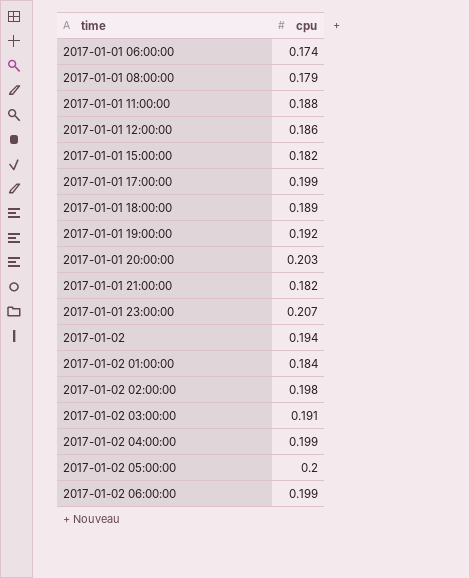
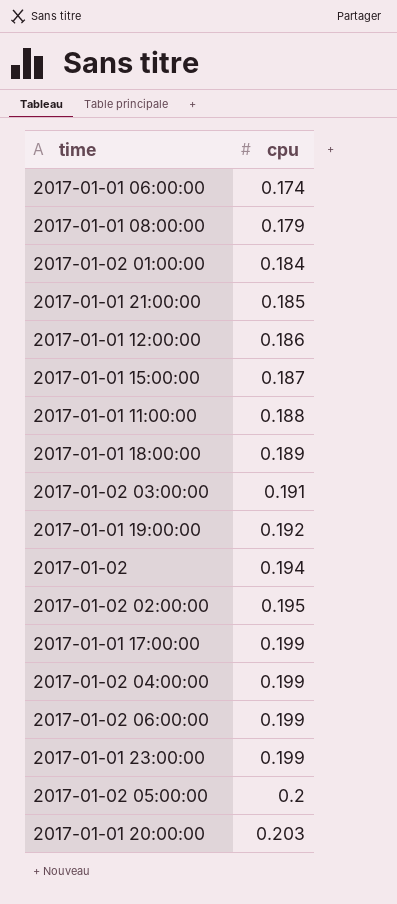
row order: time ascending -> cpu ascending
2017-01-01 21:00:00 | cpu: 0.182 -> 0.185
2017-01-01 15:00:00 | cpu: 0.182 -> 0.187
2017-01-02 02:00:00 | cpu: 0.198 -> 0.195
2017-01-01 23:00:00 | cpu: 0.207 -> 0.199

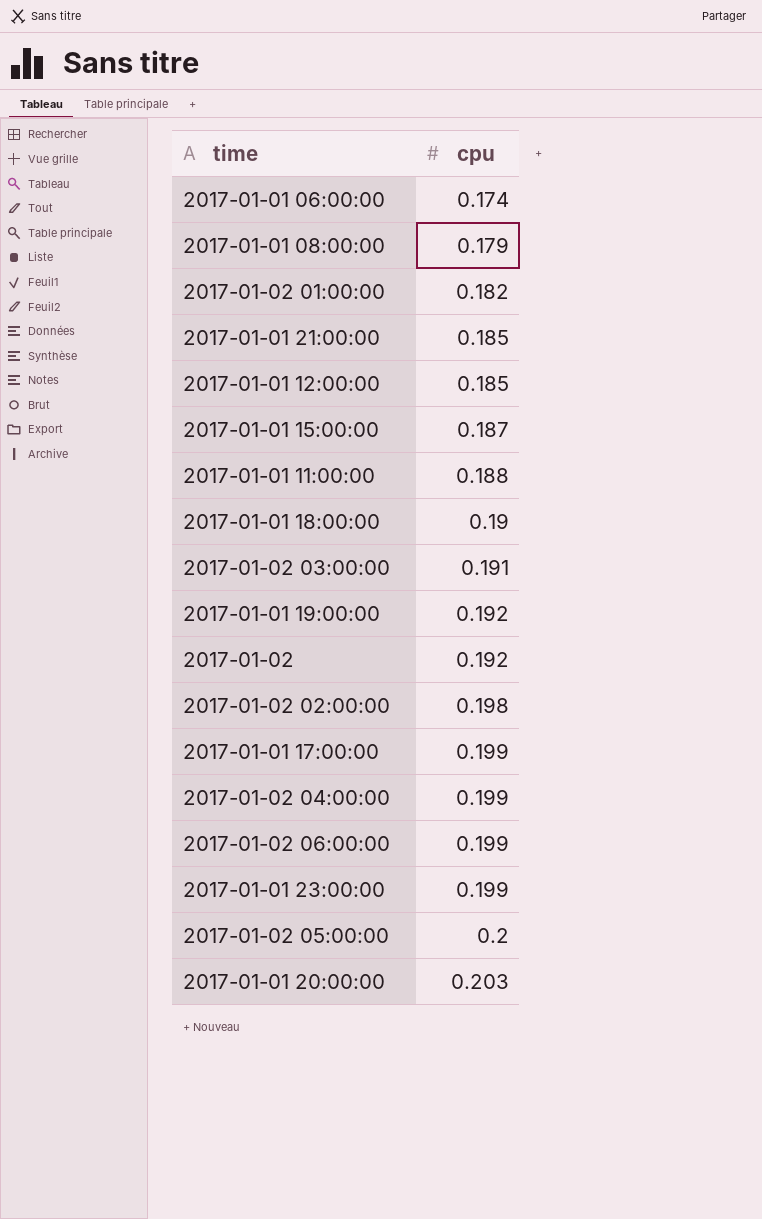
2017-01-02 01:00:00 | cpu: 0.184 -> 0.182
2017-01-01 12:00:00 | cpu: 0.186 -> 0.185
2017-01-01 18:00:00 | cpu: 0.189 -> 0.19
2017-01-02 | cpu: 0.194 -> 0.192
2017-01-02 02:00:00 | cpu: 0.195 -> 0.198

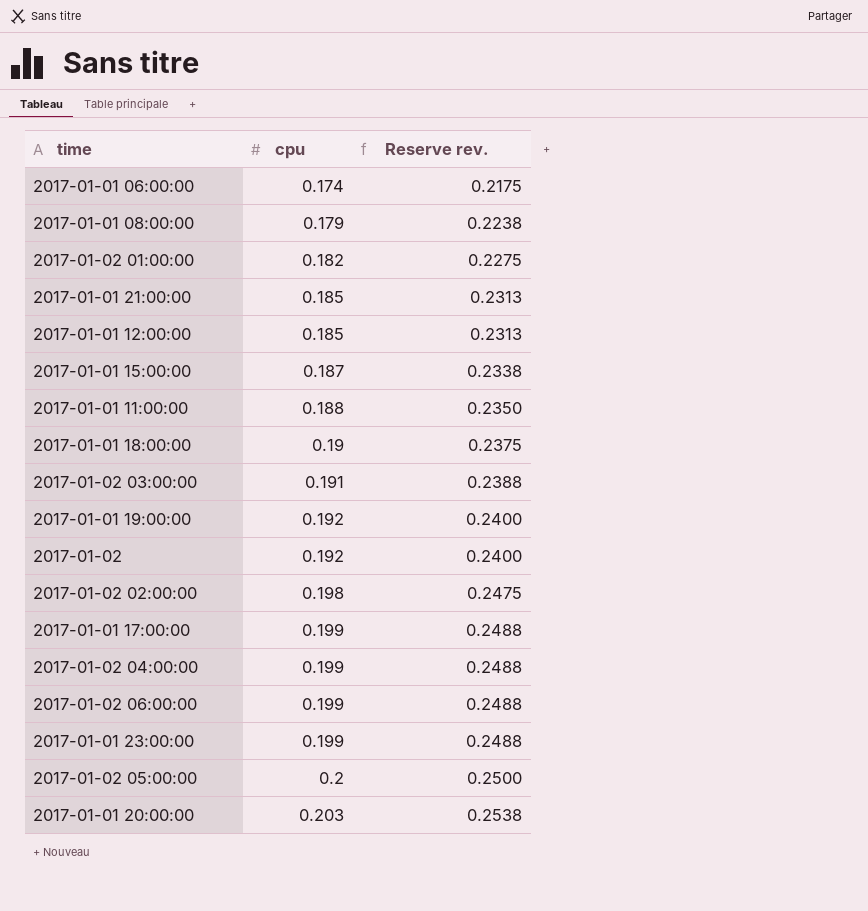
column Reserve rev. | formula: none -> [cpu] * 1.25

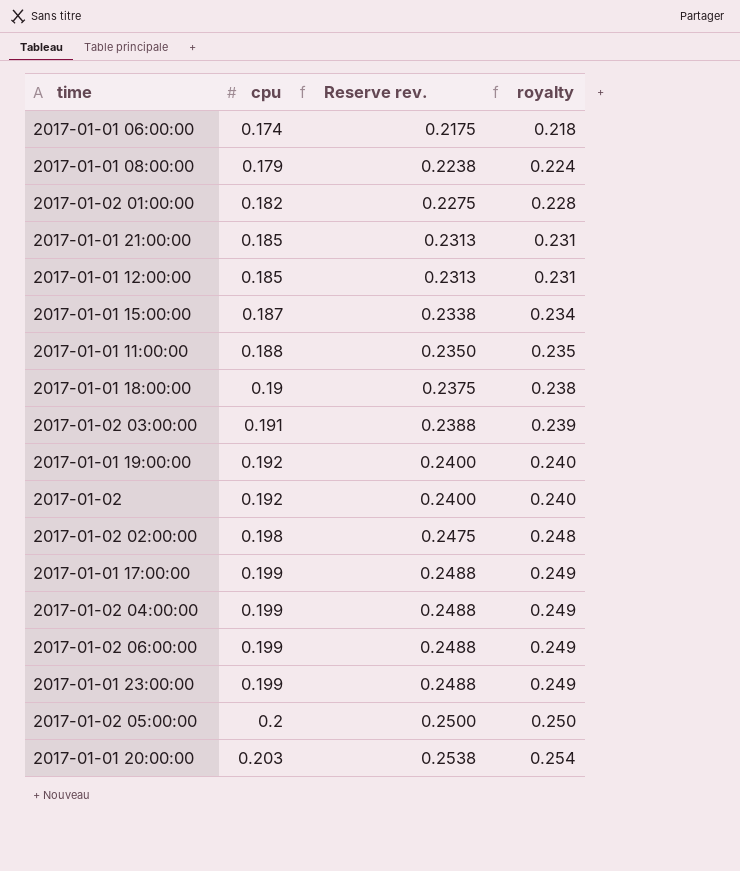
column royalty | formula: none -> [cpu] * 1.25

